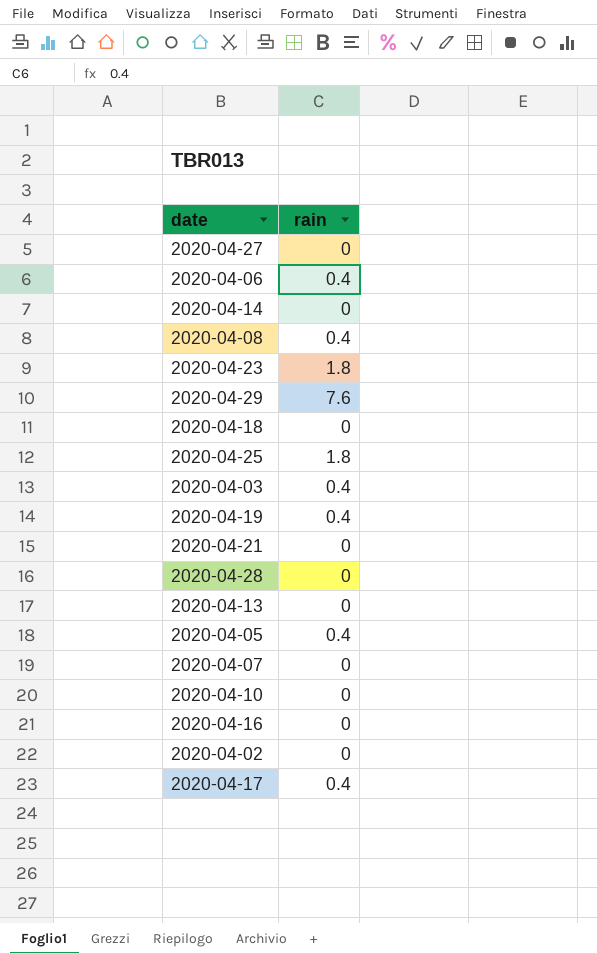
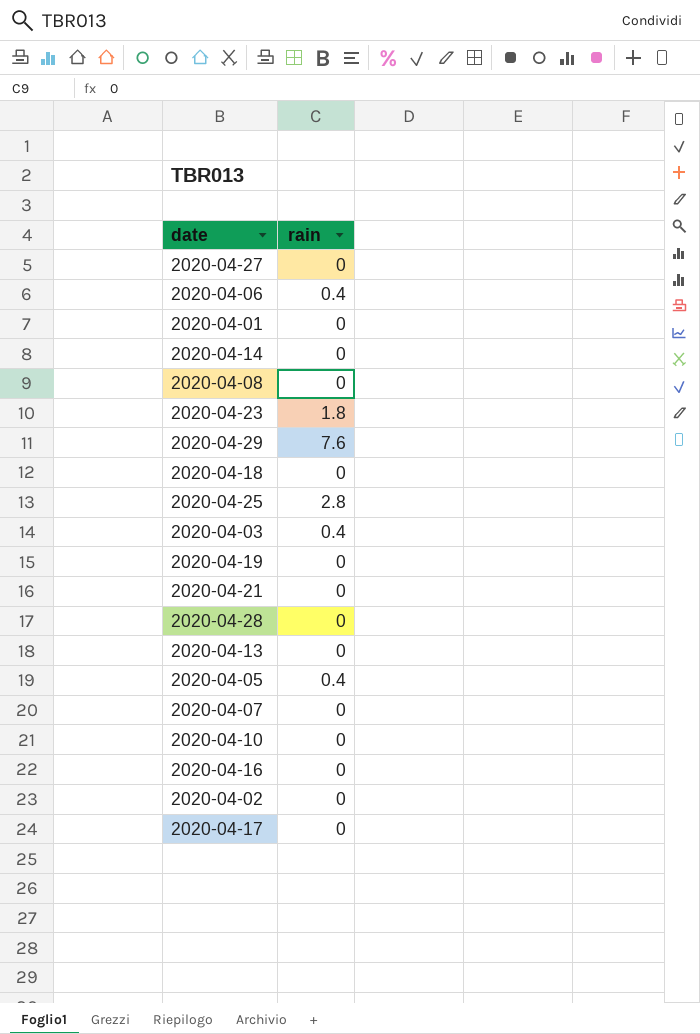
row 2020-04-01: none -> 0
2020-04-08 | rain: 0.4 -> 0
2020-04-25 | rain: 1.8 -> 2.8
2020-04-19 | rain: 0.4 -> 0
2020-04-17 | rain: 0.4 -> 0

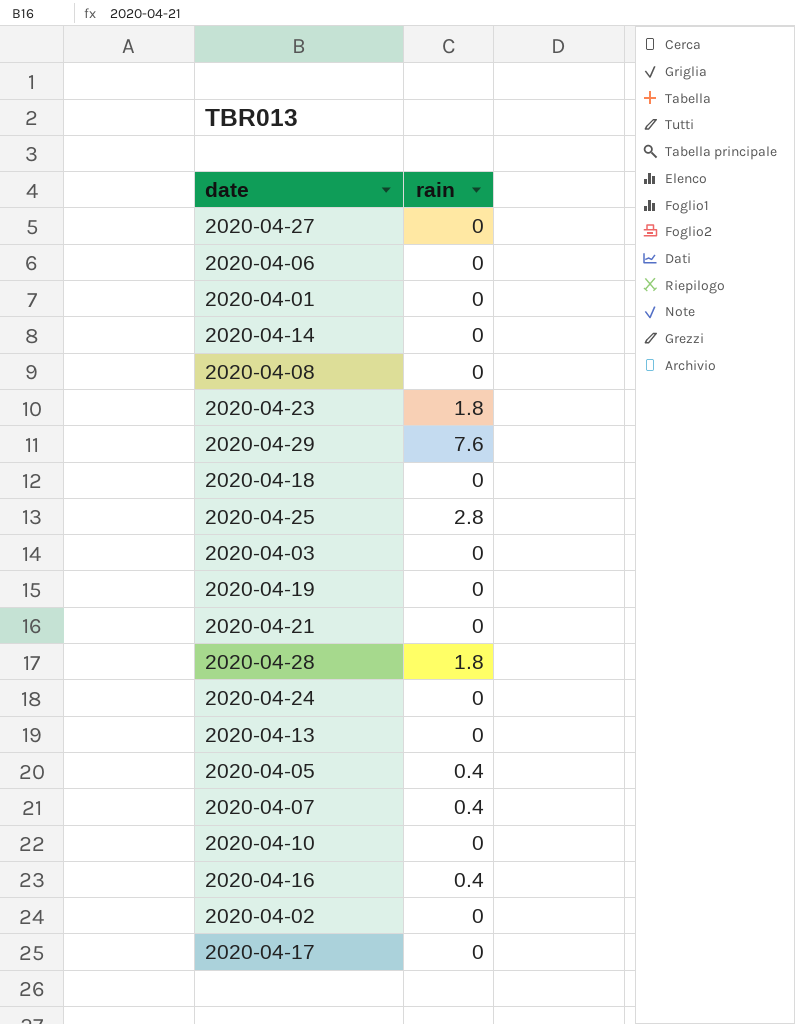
2020-04-06 | rain: 0.4 -> 0
2020-04-03 | rain: 0.4 -> 0
2020-04-28 | rain: 0 -> 1.8
row 2020-04-24: none -> 0
2020-04-07 | rain: 0 -> 0.4
2020-04-16 | rain: 0 -> 0.4

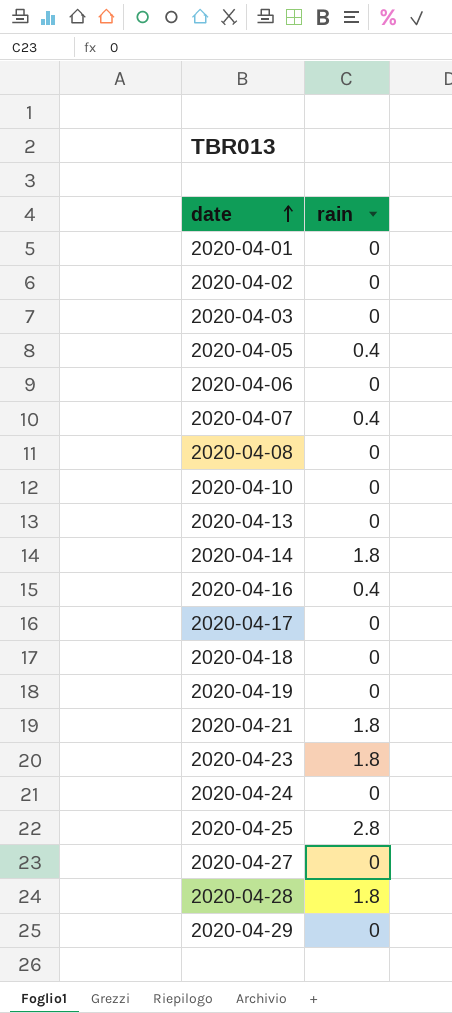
row order: none -> date ascending
2020-04-14 | rain: 0 -> 1.8
2020-04-21 | rain: 0 -> 1.8
2020-04-29 | rain: 7.6 -> 0

